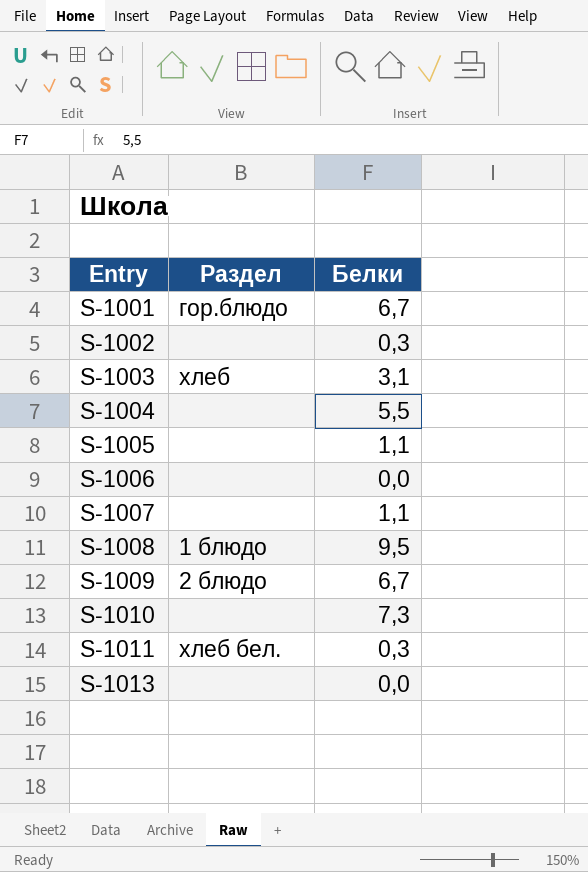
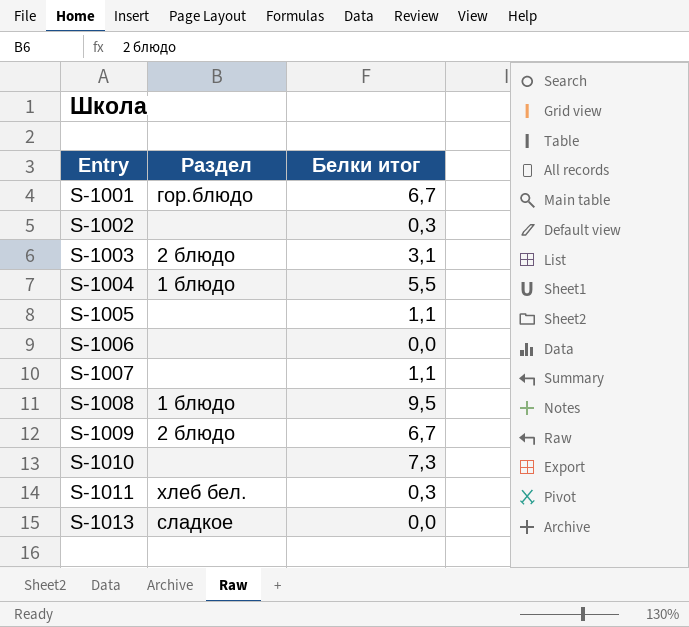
column name: Белки -> Белки итог
S-1003 | Раздел: хлеб -> 2 блюдо
S-1004 | Раздел: none -> 1 блюдо
S-1013 | Раздел: none -> сладкое

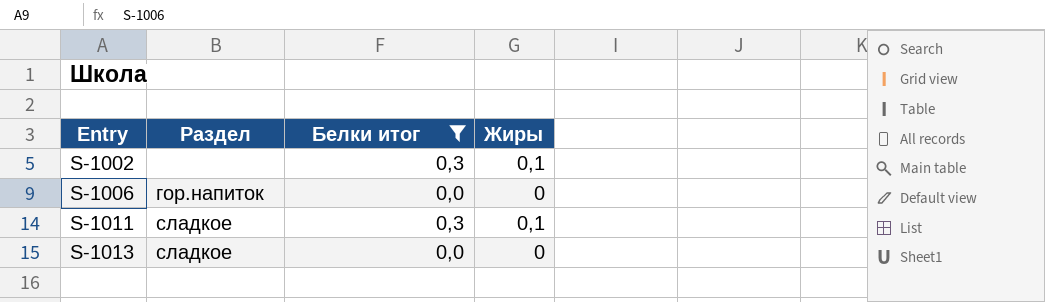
filter: none -> Белки итог <= 0,3
column Жиры | position: none -> 4
S-1006 | Раздел: none -> гор.напиток
S-1011 | Раздел: хлеб бел. -> сладкое

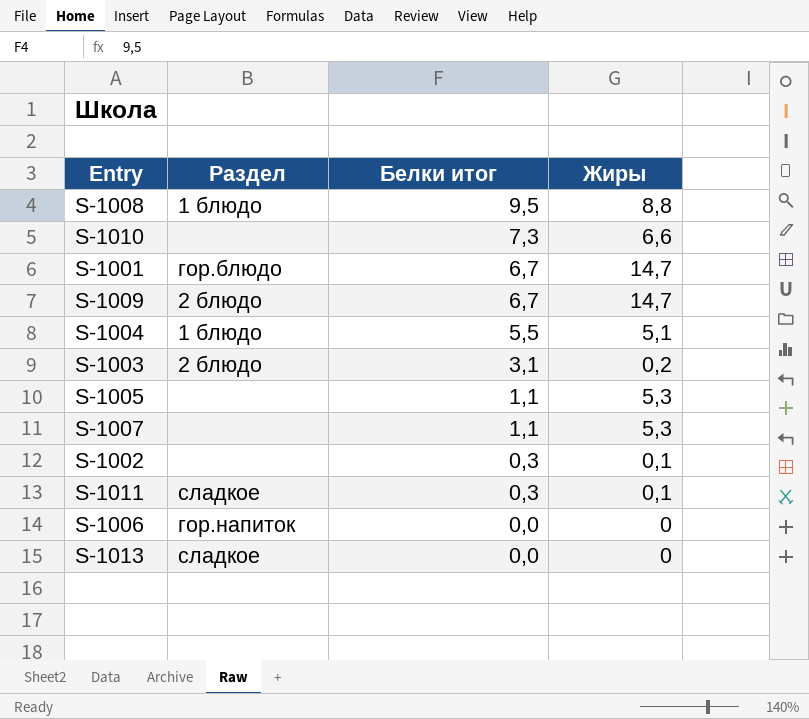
filter: Белки итог <= 0,3 -> none
row order: Entry ascending -> Белки итог descending

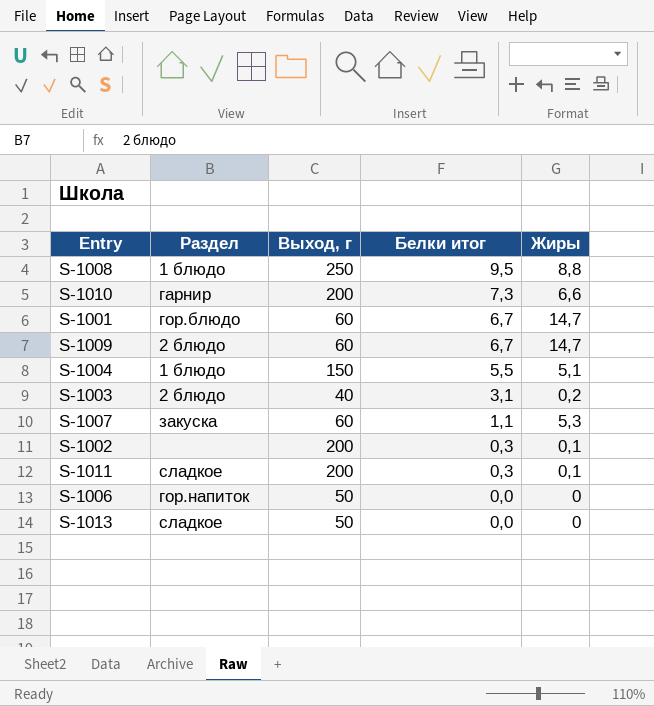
column Выход, г | position: none -> 3
row S-1005: none | 1,1 | 5,3 -> none
S-1010 | Раздел: none -> гарнир
S-1007 | Раздел: none -> закуска

